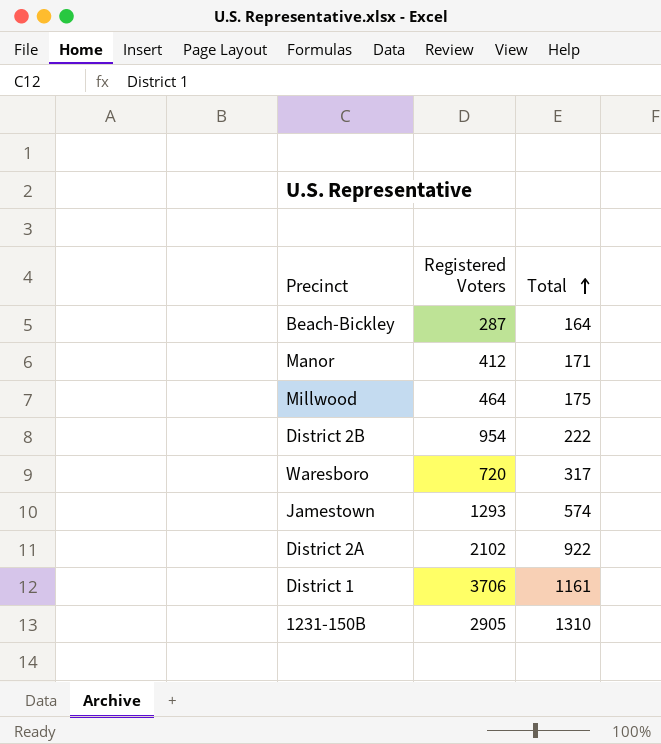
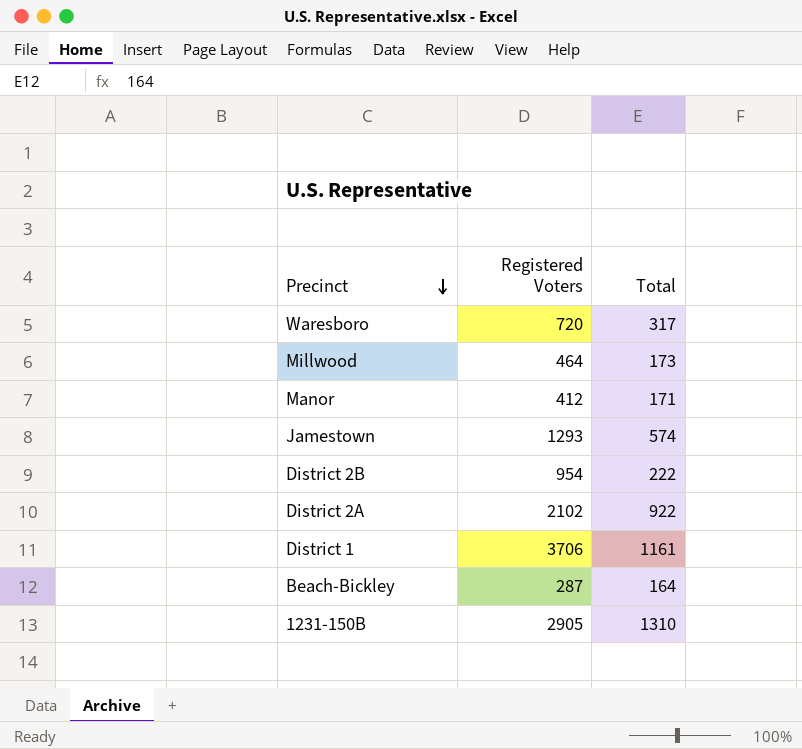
row order: Total ascending -> Precinct descending
Millwood | Total: 175 -> 173

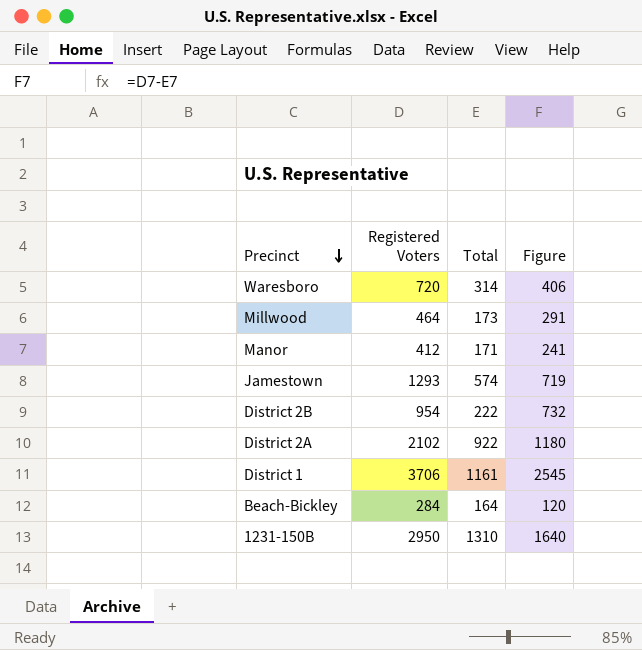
column Figure | formula: none -> [Registered Voters] - [Total]
Waresboro | Total: 317 -> 314
Beach-Bickley | Registered Voters: 287 -> 284
1231-150B | Registered Voters: 2905 -> 2950

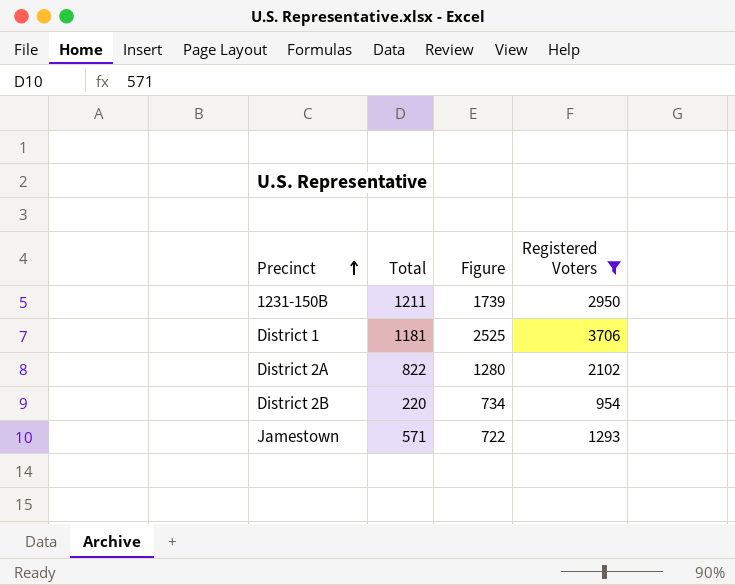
filter: none -> Registered Voters >= 954
row order: Precinct descending -> Precinct ascending
column Registered Voters | position: 2 -> 4
1231-150B | Total: 1310 -> 1211
1231-150B | Figure: 1640 -> 1739
District 1 | Total: 1161 -> 1181
District 1 | Figure: 2545 -> 2525
District 2A | Total: 922 -> 822
District 2A | Figure: 1180 -> 1280
District 2B | Total: 222 -> 220
District 2B | Figure: 732 -> 734
Jamestown | Total: 574 -> 571
Jamestown | Figure: 719 -> 722

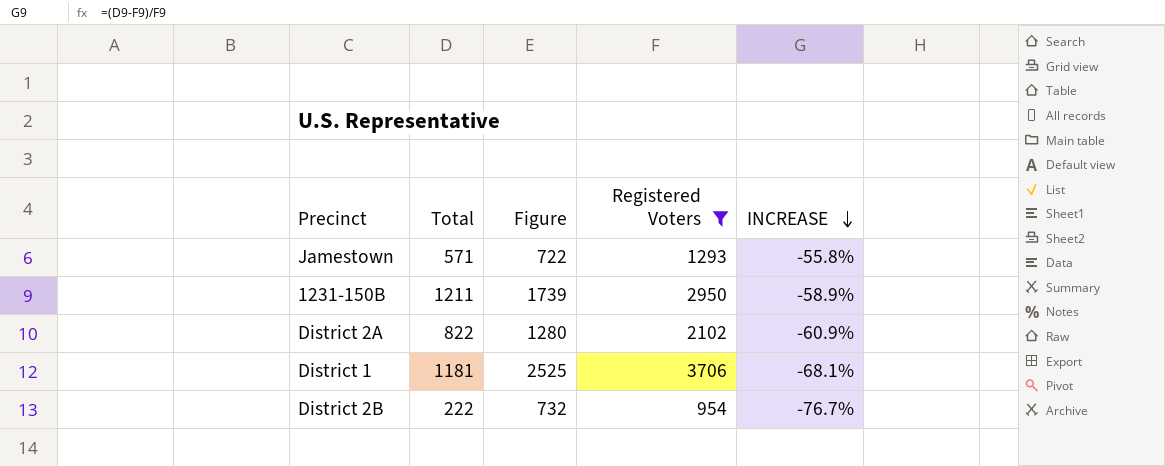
row order: Precinct ascending -> INCREASE descending
column INCREASE | formula: none -> ([Total] - [Registered Voters]) / [Registered Voters]
District 2B | Total: 220 -> 222
District 2B | Figure: 734 -> 732

